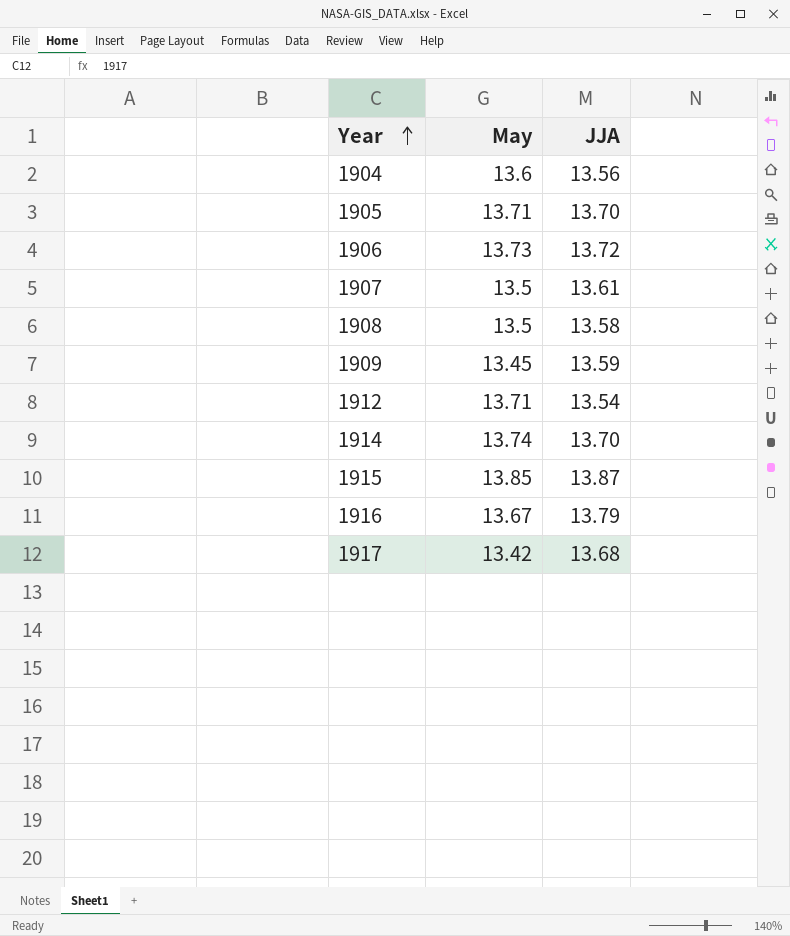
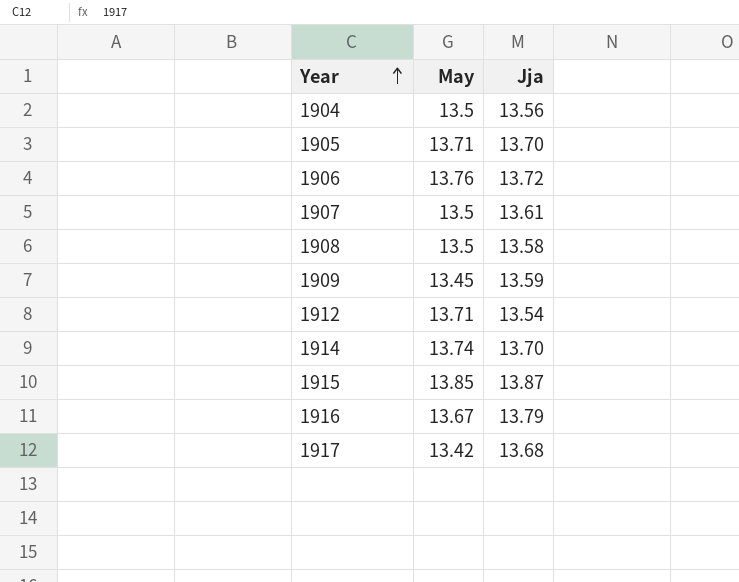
column name: JJA -> Jja
1904 | May: 13.6 -> 13.5
1906 | May: 13.73 -> 13.76

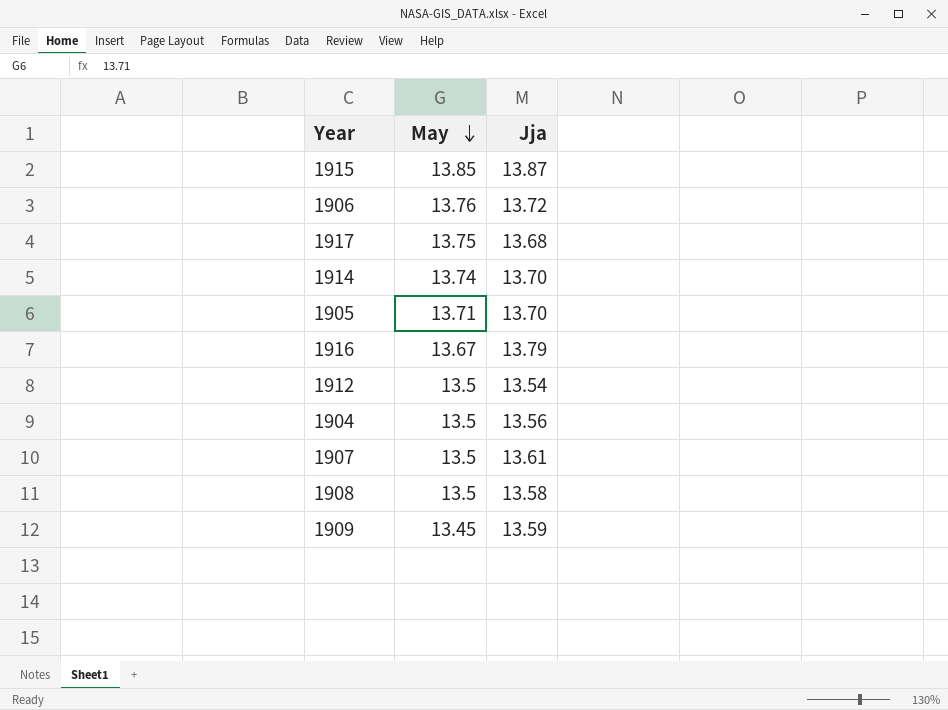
row order: Year ascending -> May descending
1917 | May: 13.42 -> 13.75
1912 | May: 13.71 -> 13.5

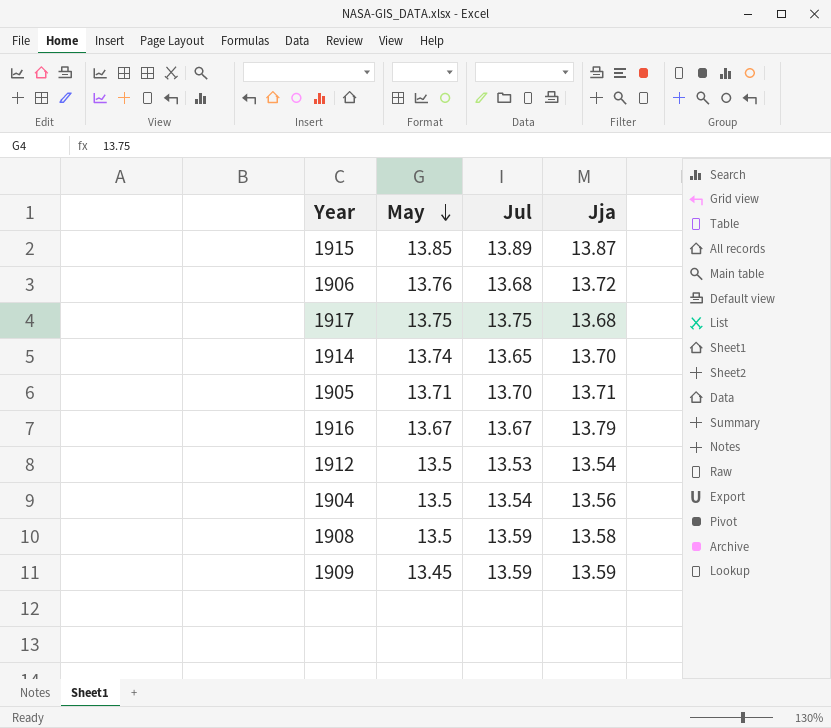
column Jul | position: none -> 3
row 1907: 13.5 | 13.61 -> none
1905 | Jja: 13.70 -> 13.71

